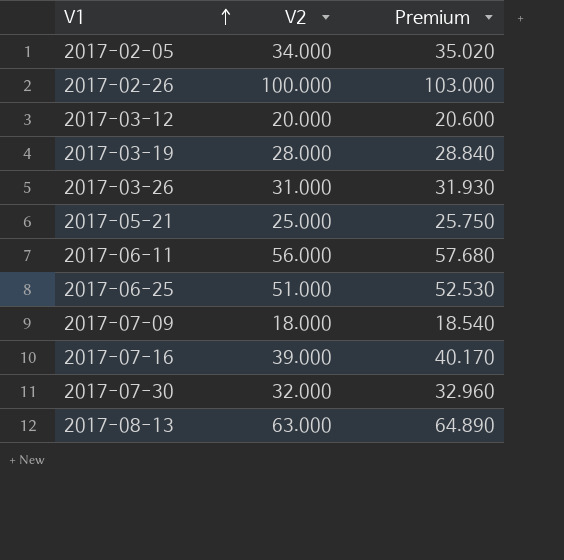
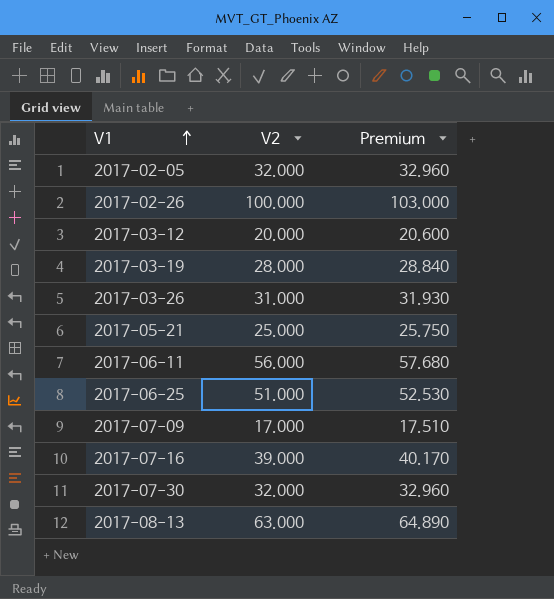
2017-02-05 | V2: 34.000 -> 32.000
2017-02-05 | Premium: 35.020 -> 32.960
2017-07-09 | V2: 18.000 -> 17.000
2017-07-09 | Premium: 18.540 -> 17.510

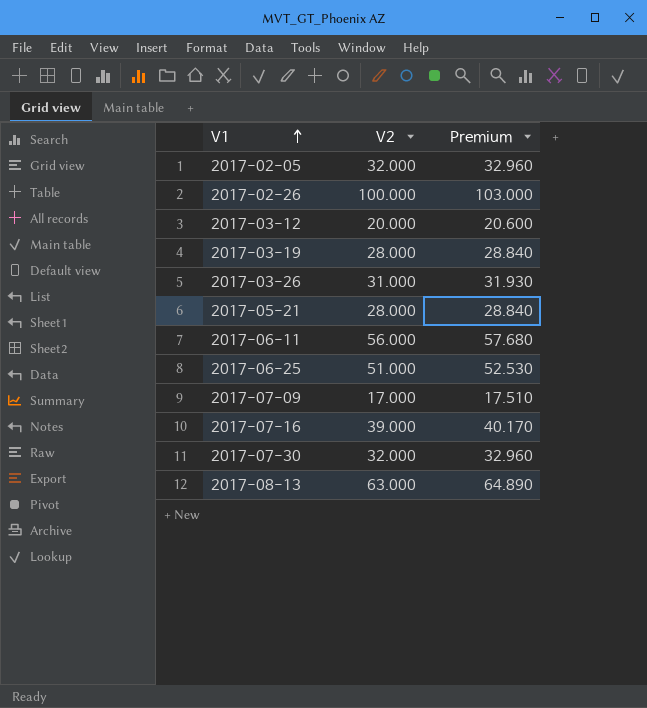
2017-05-21 | V2: 25.000 -> 28.000
2017-05-21 | Premium: 25.750 -> 28.840

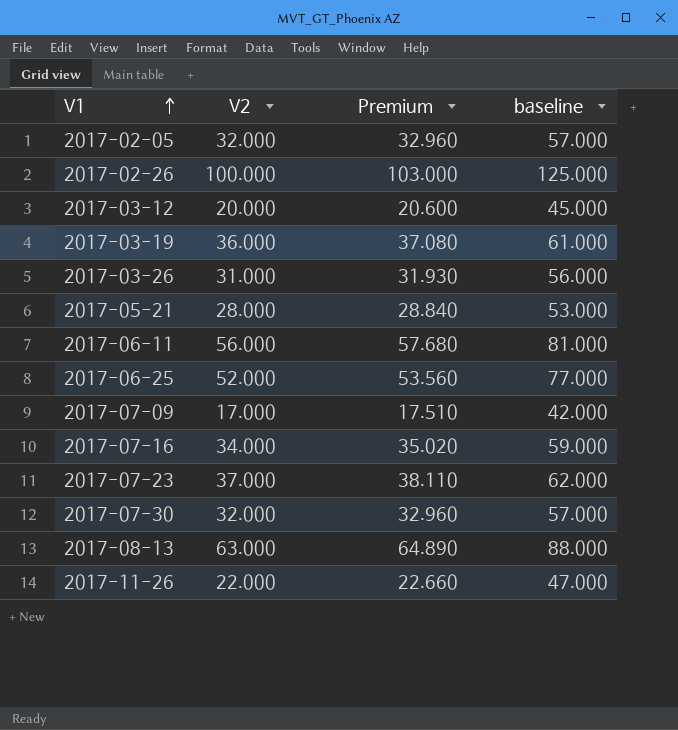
column baseline | formula: none -> [V2] + 25
2017-03-19 | V2: 28.000 -> 36.000
2017-03-19 | Premium: 28.840 -> 37.080
2017-06-25 | V2: 51.000 -> 52.000
2017-06-25 | Premium: 52.530 -> 53.560
2017-07-16 | V2: 39.000 -> 34.000
2017-07-16 | Premium: 40.170 -> 35.020
row 2017-07-23: none -> 37.000 | 38.110 | 62.000
row 2017-11-26: none -> 22.000 | 22.660 | 47.000

